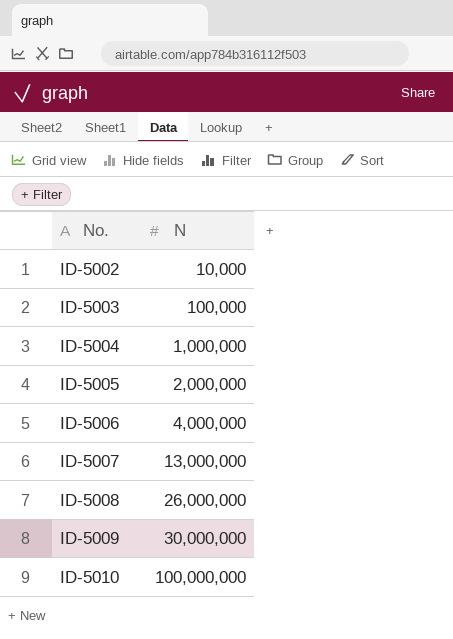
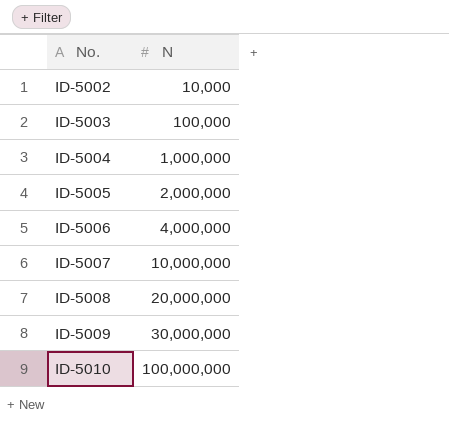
ID-5007 | N: 13,000,000 -> 10,000,000
ID-5008 | N: 26,000,000 -> 20,000,000

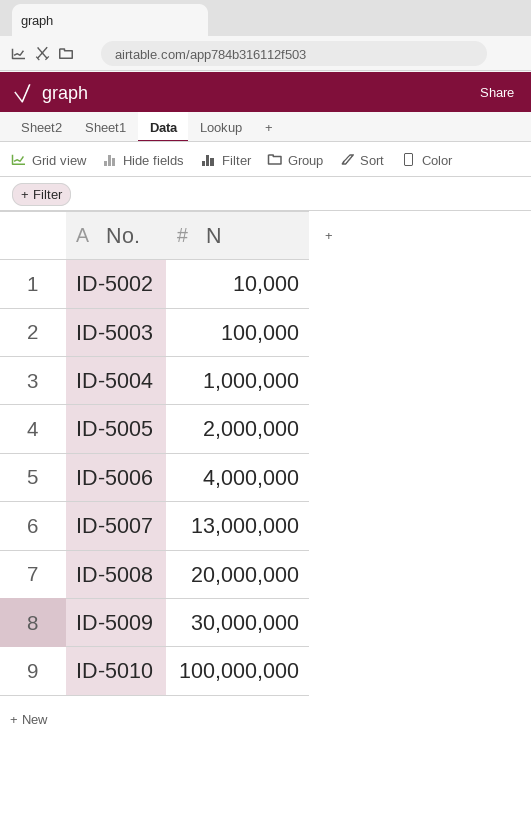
ID-5007 | N: 10,000,000 -> 13,000,000

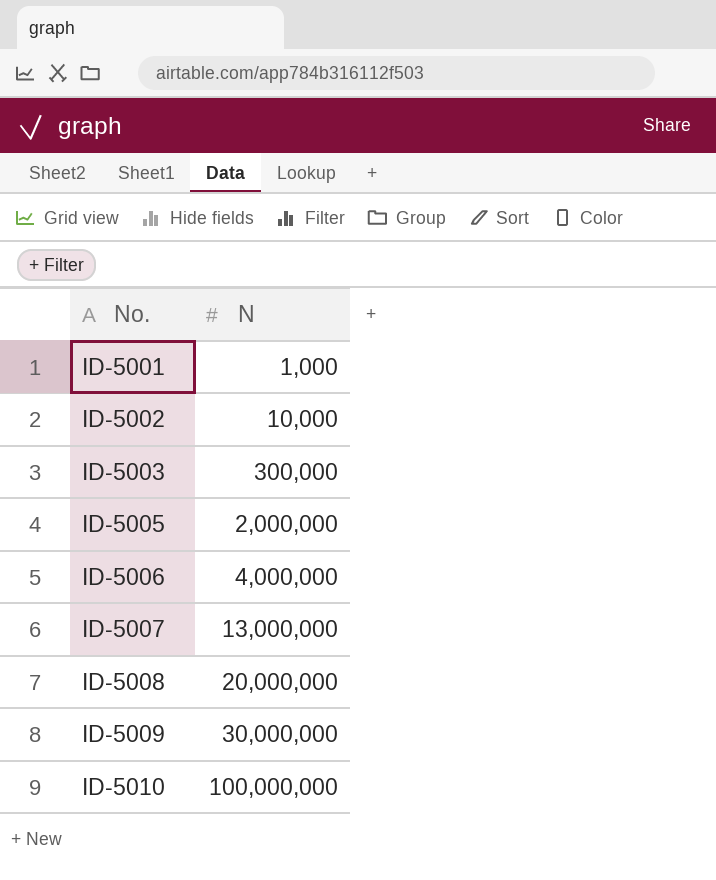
row ID-5004: 1,000,000 -> none
row ID-5001: none -> 1,000
ID-5003 | N: 100,000 -> 300,000

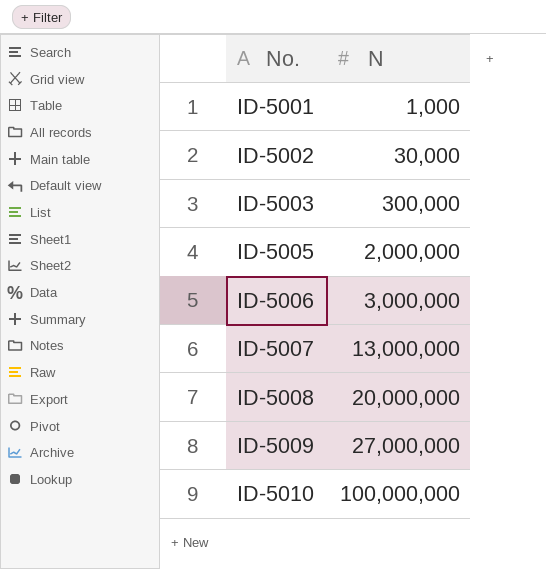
ID-5002 | N: 10,000 -> 30,000
ID-5006 | N: 4,000,000 -> 3,000,000
ID-5009 | N: 30,000,000 -> 27,000,000

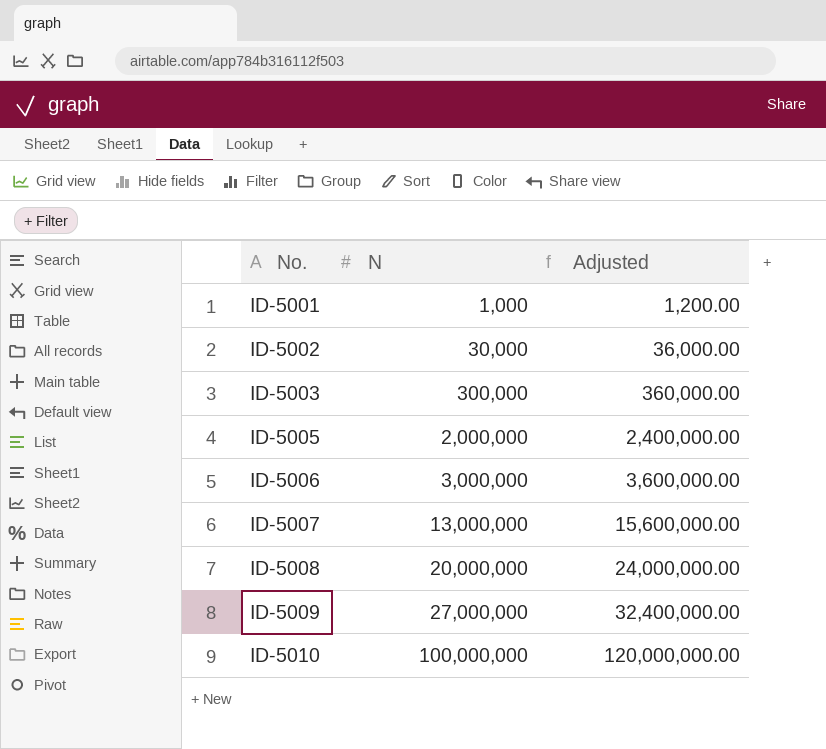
column Adjusted | formula: none -> [N] * 1.2

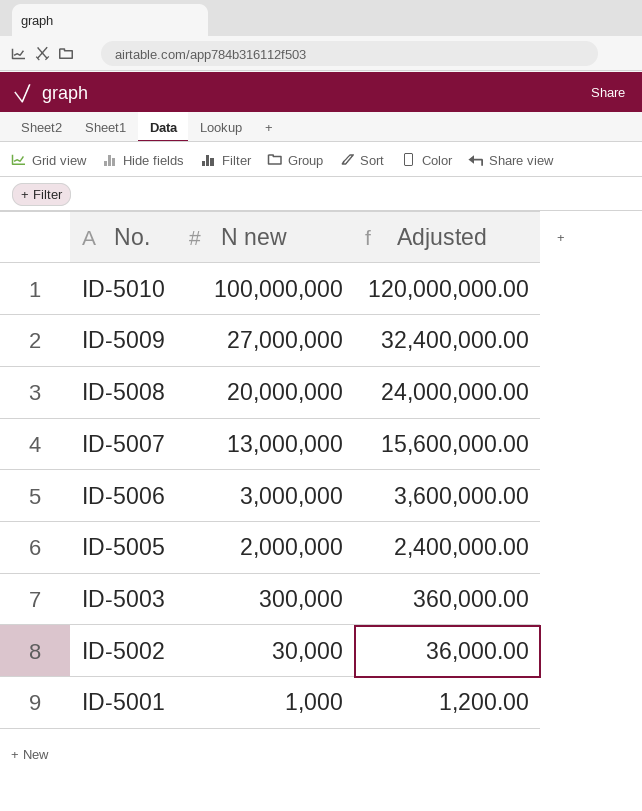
row order: No. ascending -> No. descending
column name: N -> N new

